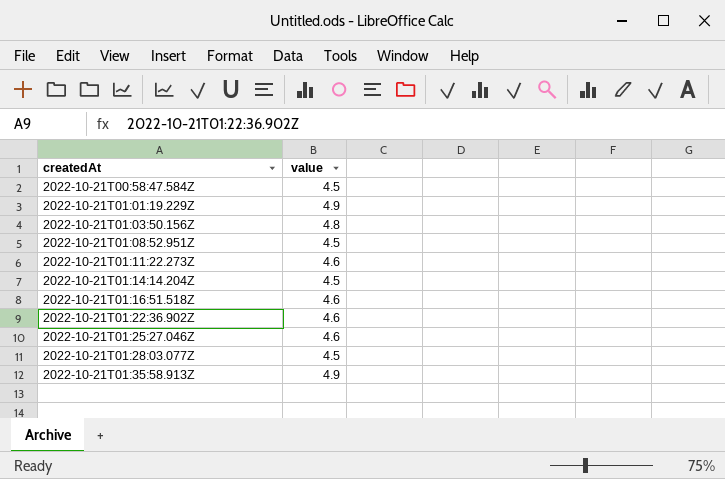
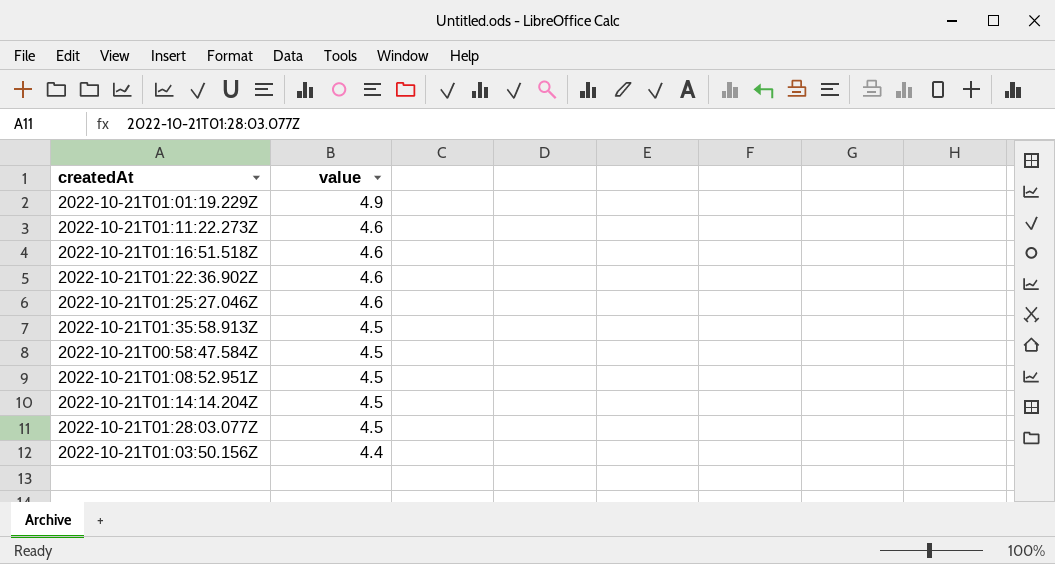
row order: createdAt ascending -> value descending
2022-10-21T01:35:58.913Z | value: 4.9 -> 4.5
2022-10-21T01:03:50.156Z | value: 4.8 -> 4.4

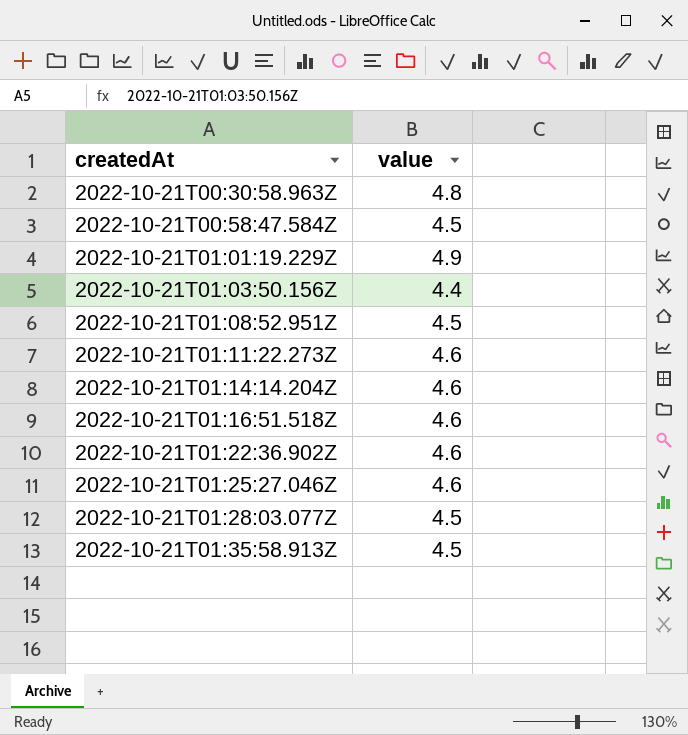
row order: value descending -> createdAt ascending
row 2022-10-21T00:30:58.963Z: none -> 4.8
2022-10-21T01:14:14.204Z | value: 4.5 -> 4.6

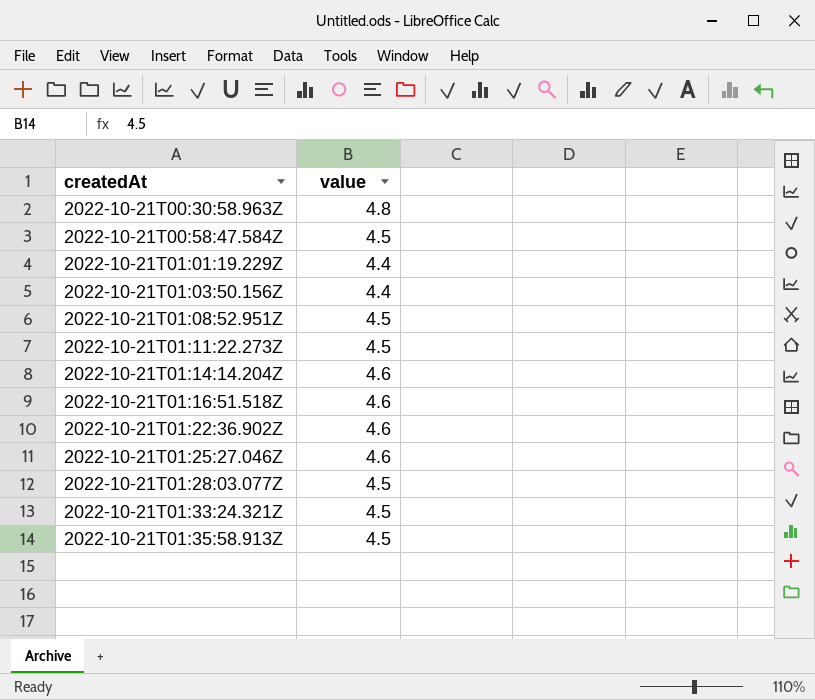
2022-10-21T01:01:19.229Z | value: 4.9 -> 4.4
2022-10-21T01:11:22.273Z | value: 4.6 -> 4.5
row 2022-10-21T01:33:24.321Z: none -> 4.5

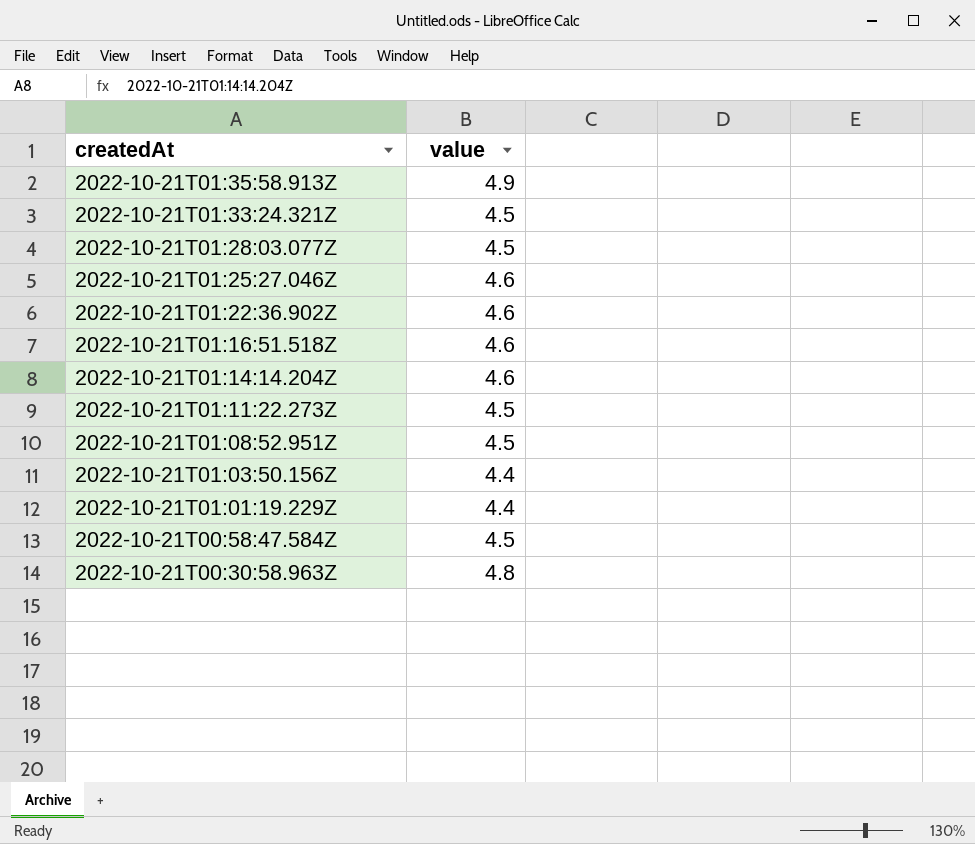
row order: createdAt ascending -> createdAt descending
2022-10-21T01:35:58.913Z | value: 4.5 -> 4.9

